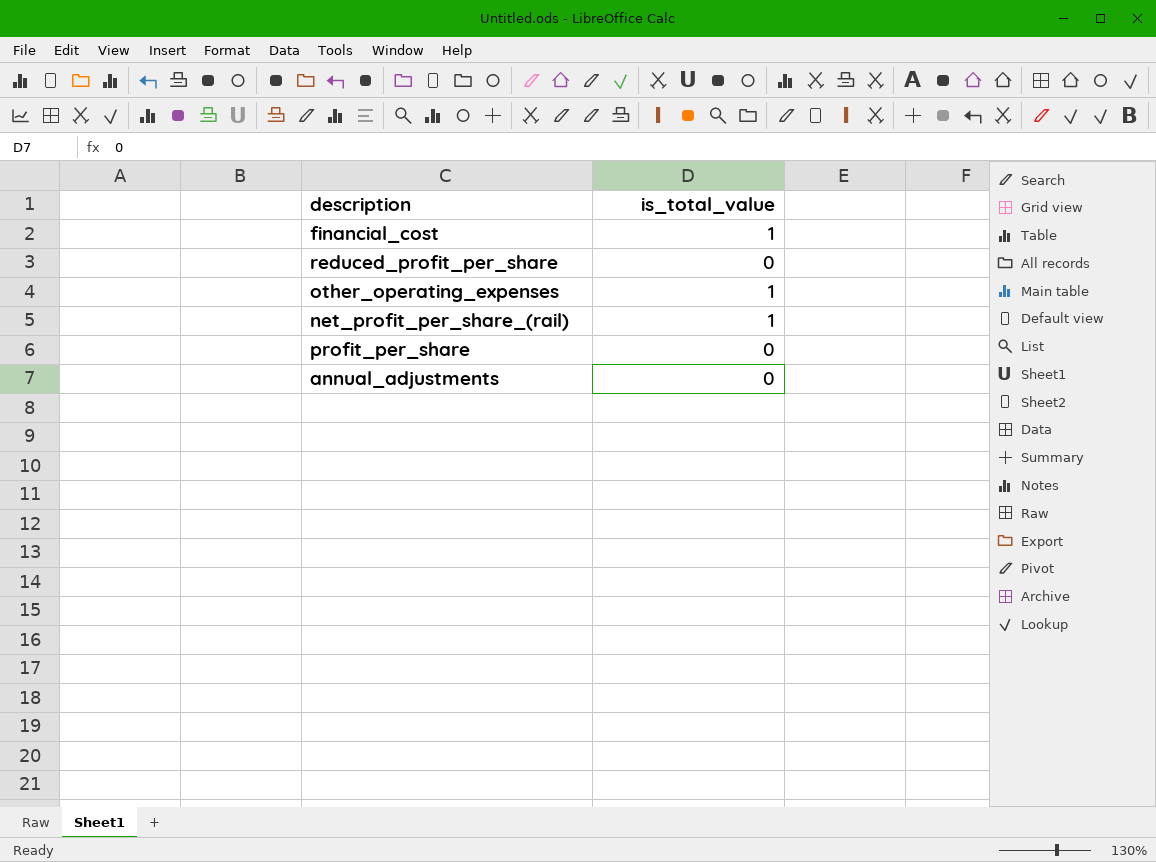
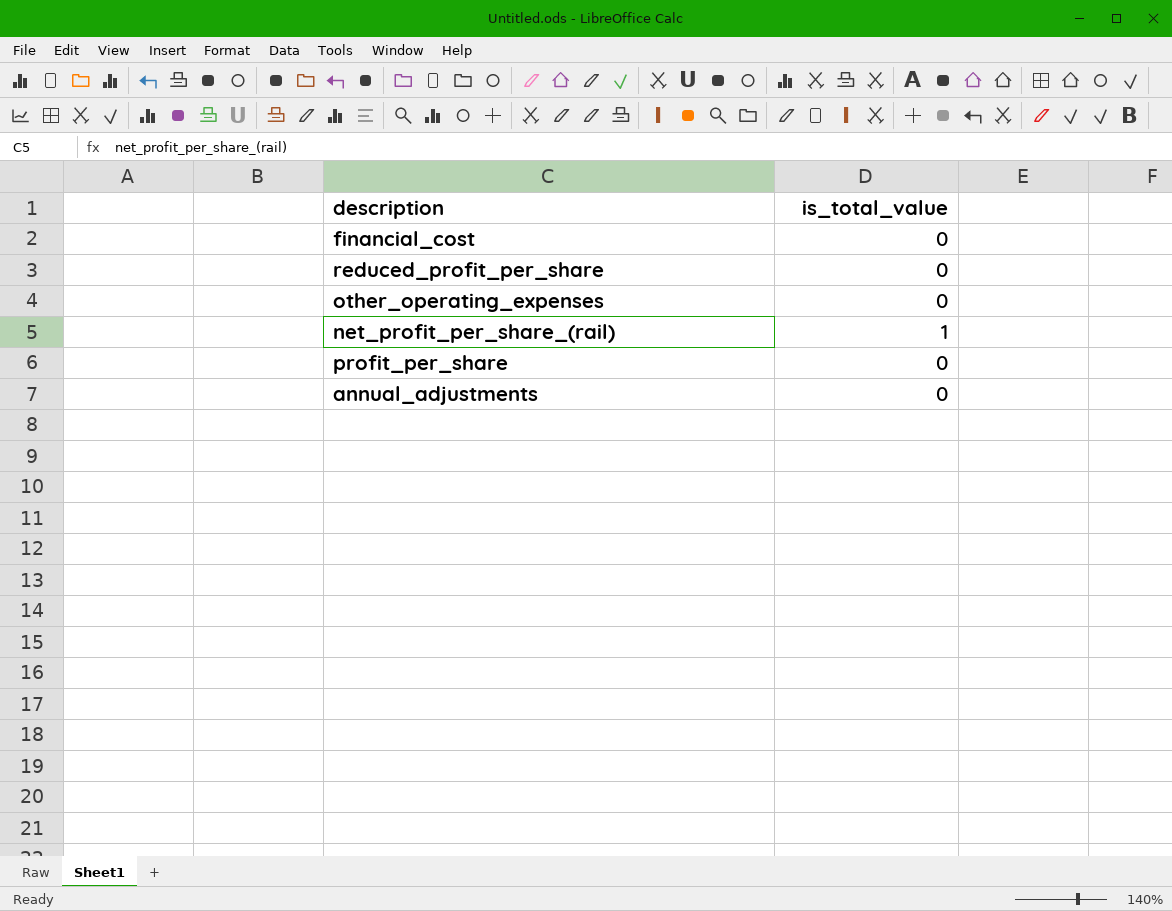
financial_cost | is_total_value: 1 -> 0
other_operating_expenses | is_total_value: 1 -> 0

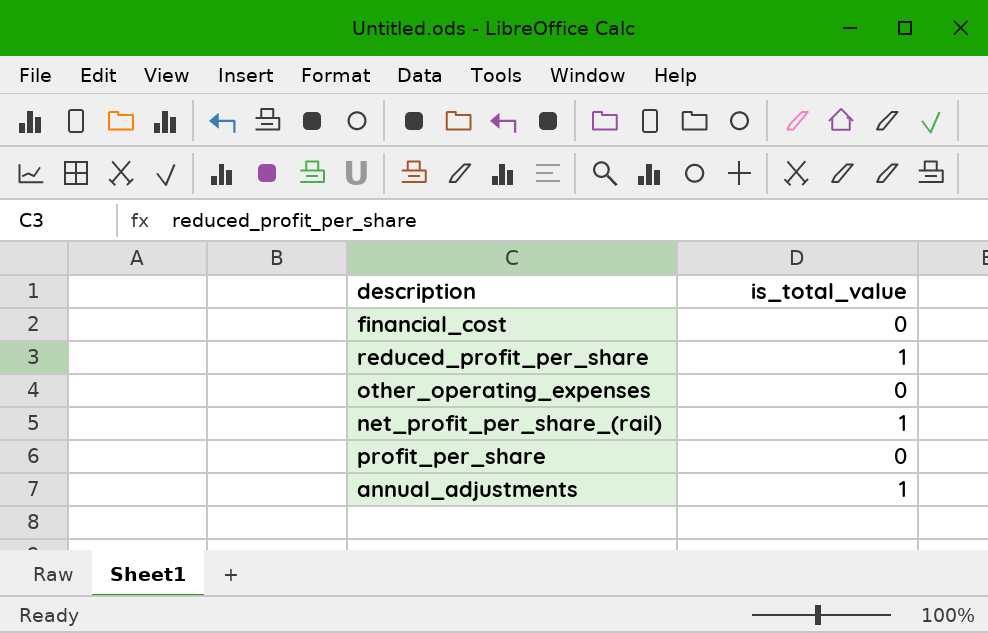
reduced_profit_per_share | is_total_value: 0 -> 1
annual_adjustments | is_total_value: 0 -> 1

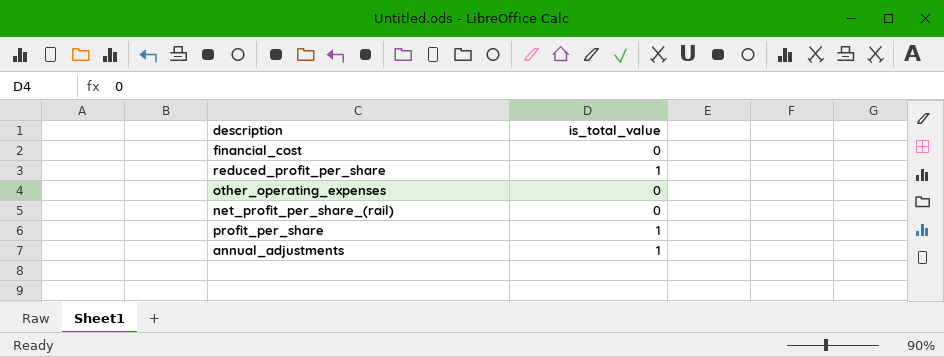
net_profit_per_share_(rail) | is_total_value: 1 -> 0
profit_per_share | is_total_value: 0 -> 1

